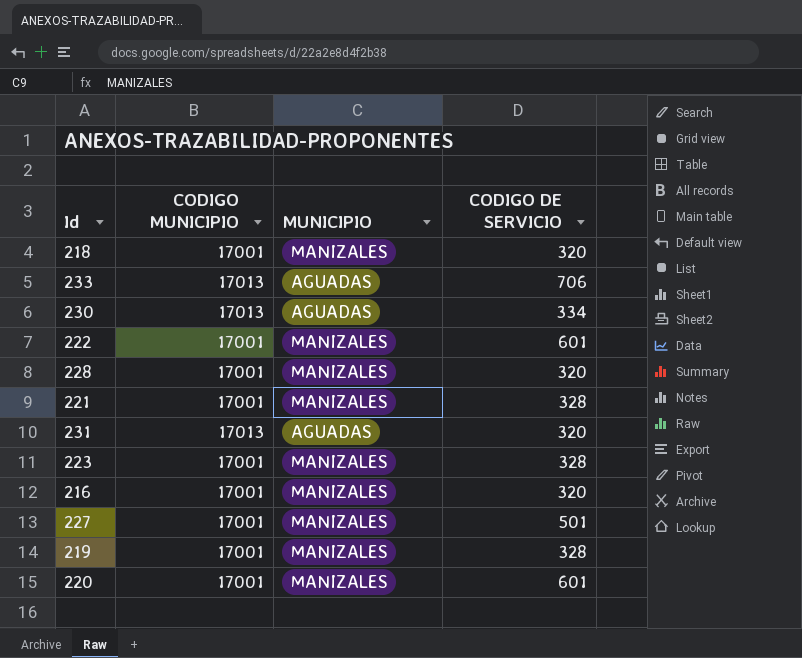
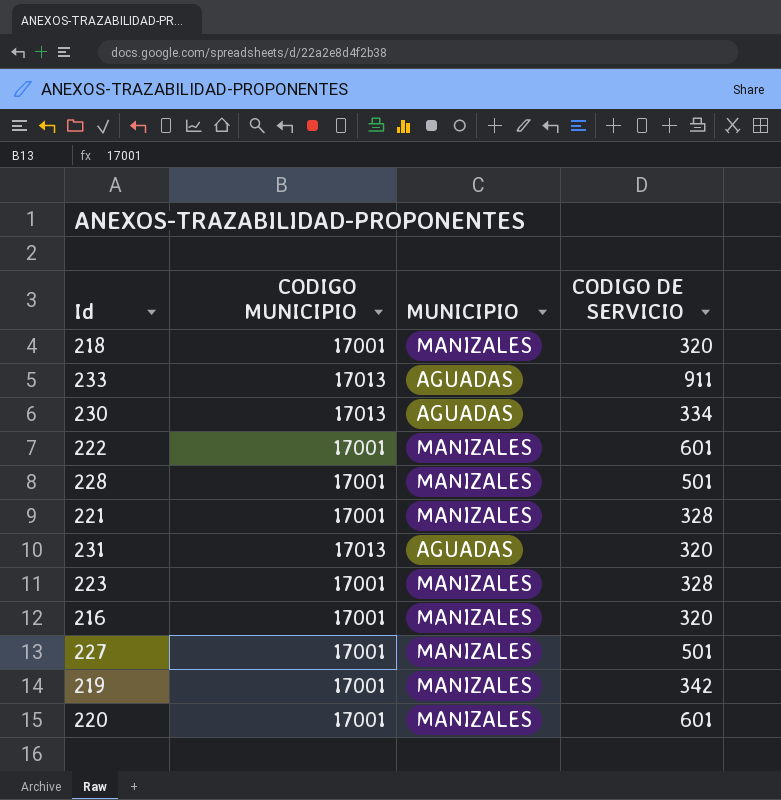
233 | CODIGO DE SERVICIO: 706 -> 911
228 | CODIGO DE SERVICIO: 320 -> 501
219 | CODIGO DE SERVICIO: 328 -> 342

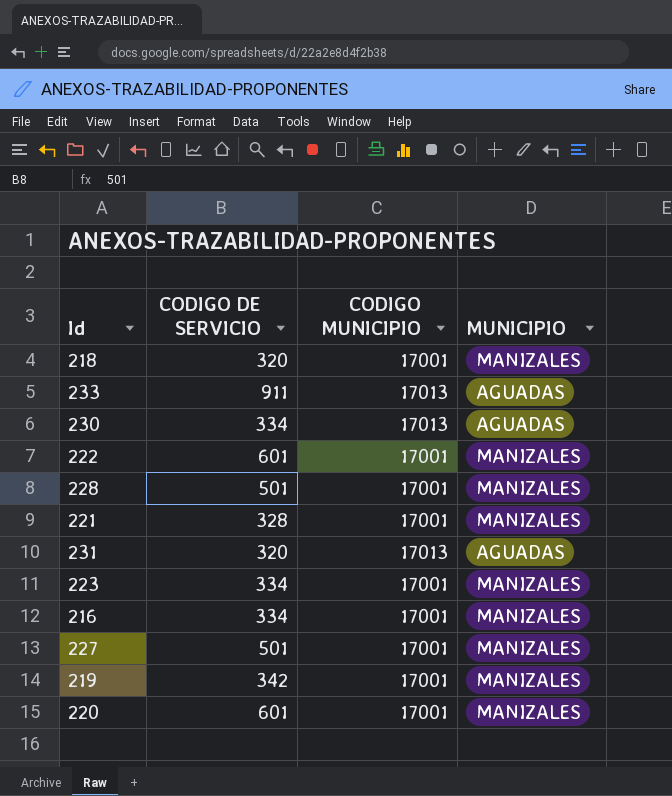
column CODIGO DE SERVICIO | position: 4 -> 2
223 | CODIGO DE SERVICIO: 328 -> 334
216 | CODIGO DE SERVICIO: 320 -> 334

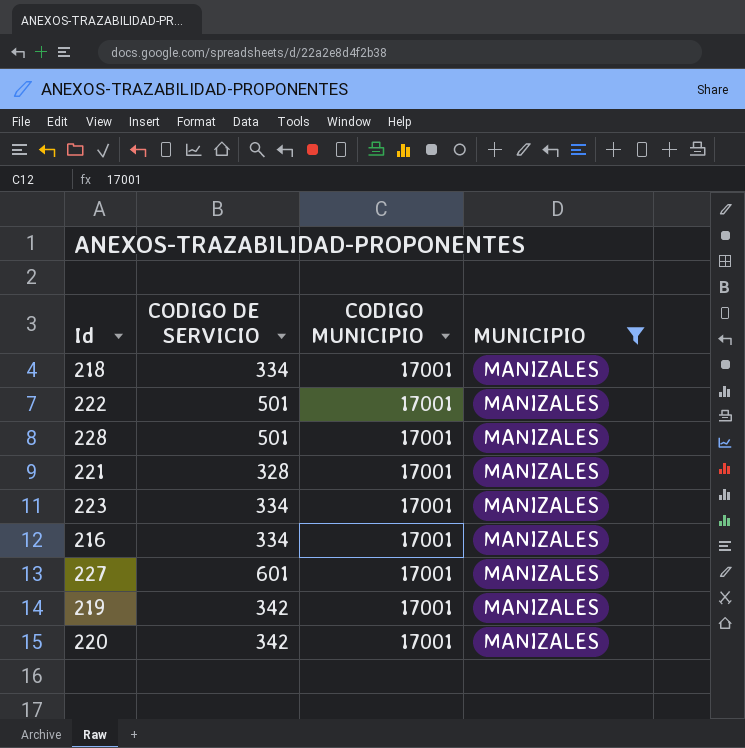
filter: none -> MUNICIPIO = MANIZALES
218 | CODIGO DE SERVICIO: 320 -> 334
222 | CODIGO DE SERVICIO: 601 -> 501
227 | CODIGO DE SERVICIO: 501 -> 601
220 | CODIGO DE SERVICIO: 601 -> 342

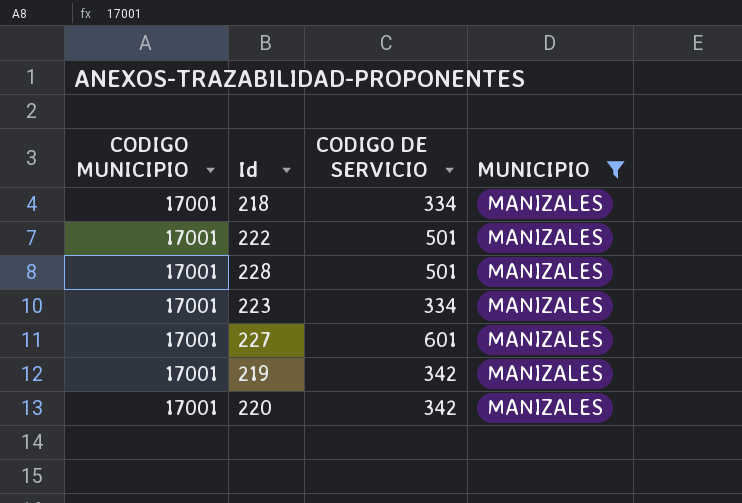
column CODIGO MUNICIPIO | position: 3 -> 1
row 221: 328 | 17001 | MANIZALES -> none
row 216: 334 | 17001 | MANIZALES -> none

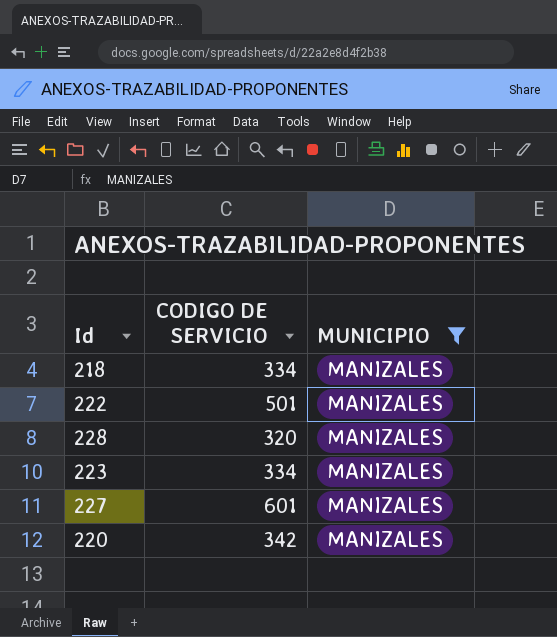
column CODIGO MUNICIPIO | position: 1 -> none
row 219: 17001 | 342 | MANIZALES -> none
228 | CODIGO DE SERVICIO: 501 -> 320

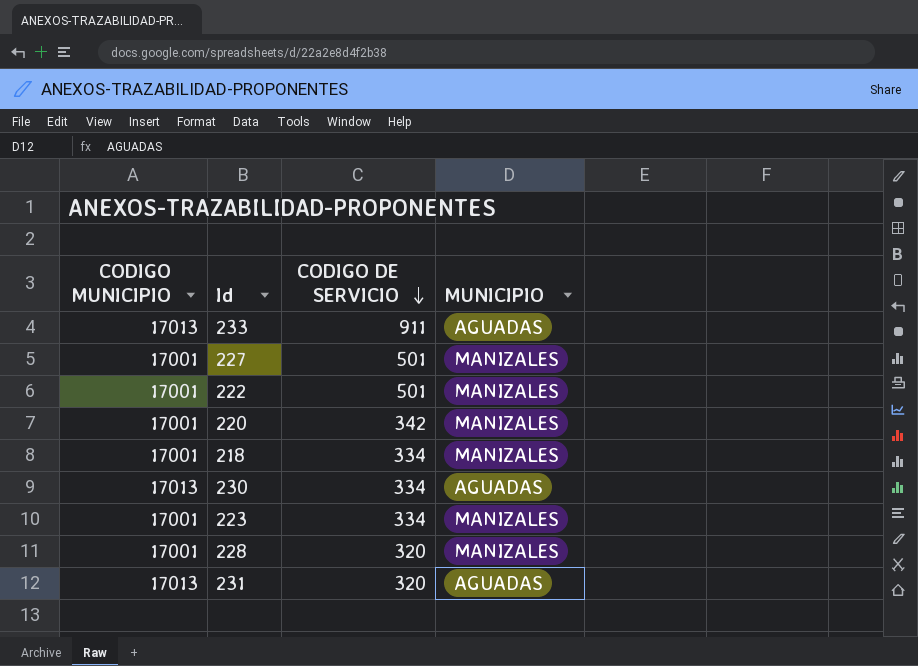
filter: MUNICIPIO = MANIZALES -> none
row order: none -> CODIGO DE SERVICIO descending
column CODIGO MUNICIPIO | position: none -> 1
227 | CODIGO DE SERVICIO: 601 -> 501

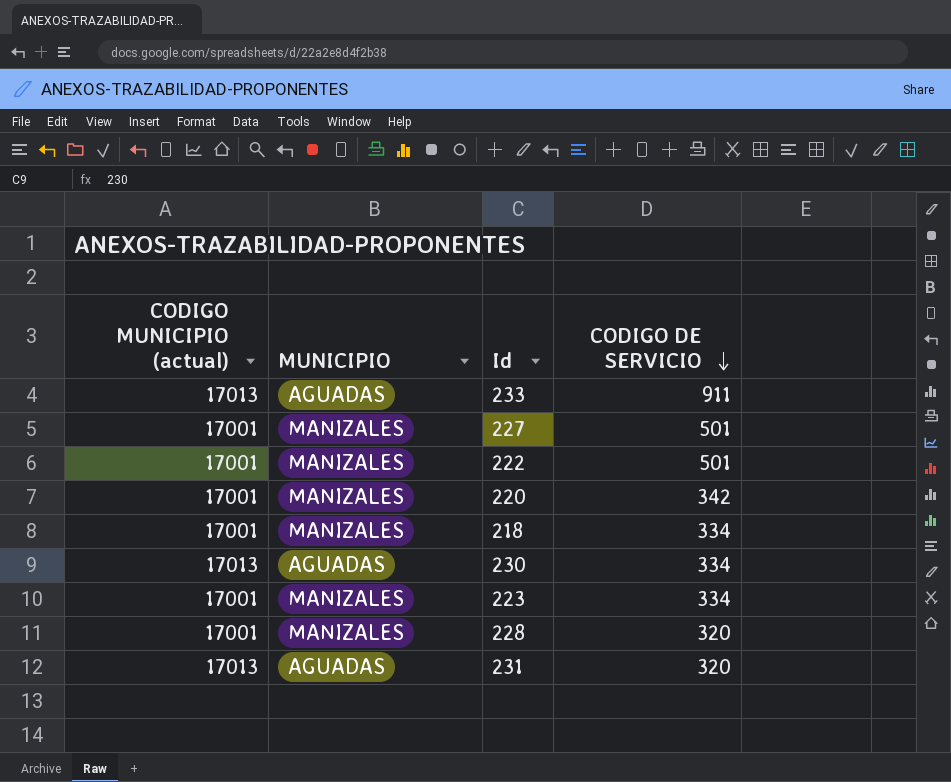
column name: CODIGO MUNICIPIO -> CODIGO MUNICIPIO (actual)
column MUNICIPIO | position: 4 -> 2

